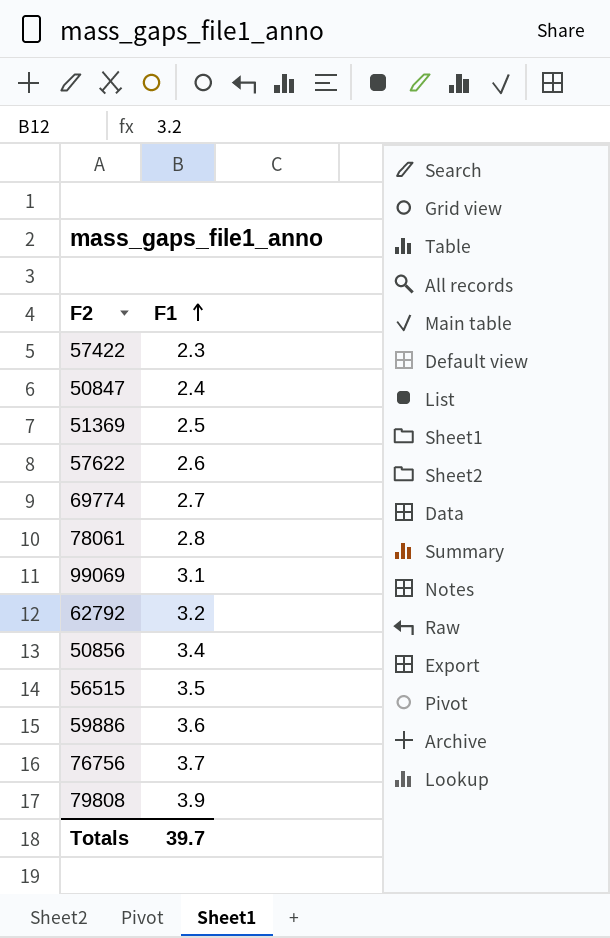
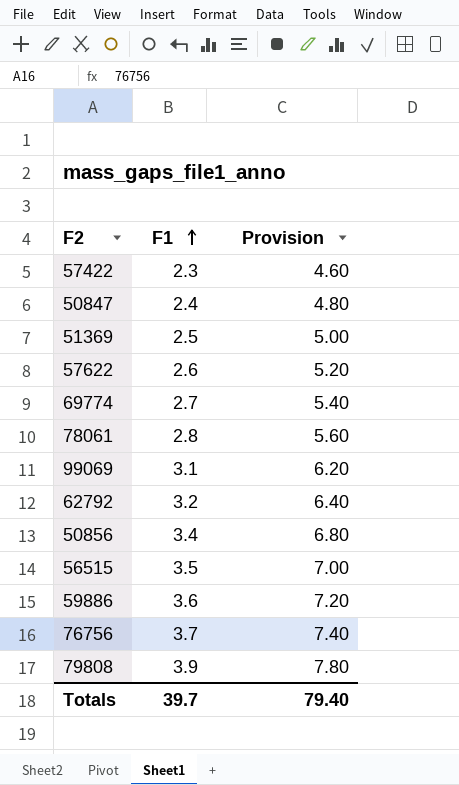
column Provision | formula: none -> [F1] * 2

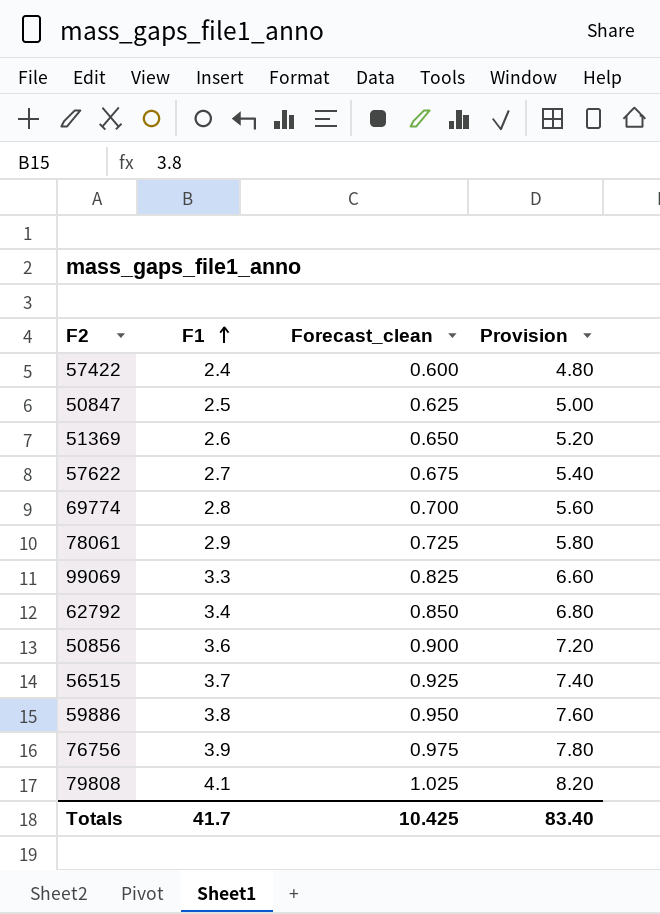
column Forecast_clean | formula: none -> [F1] * 0.25
57422 | F1: 2.3 -> 2.4
57422 | Provision: 4.60 -> 4.80
50847 | F1: 2.4 -> 2.5
50847 | Provision: 4.80 -> 5.00
51369 | F1: 2.5 -> 2.6
51369 | Provision: 5.00 -> 5.20
57622 | F1: 2.6 -> 2.7
57622 | Provision: 5.20 -> 5.40
69774 | F1: 2.7 -> 2.8
69774 | Provision: 5.40 -> 5.60
78061 | F1: 2.8 -> 2.9
78061 | Provision: 5.60 -> 5.80
99069 | F1: 3.1 -> 3.3
99069 | Provision: 6.20 -> 6.60
62792 | F1: 3.2 -> 3.4
62792 | Provision: 6.40 -> 6.80
50856 | F1: 3.4 -> 3.6
50856 | Provision: 6.80 -> 7.20
56515 | F1: 3.5 -> 3.7
56515 | Provision: 7.00 -> 7.40
59886 | F1: 3.6 -> 3.8
59886 | Provision: 7.20 -> 7.60
76756 | F1: 3.7 -> 3.9
76756 | Provision: 7.40 -> 7.80
79808 | F1: 3.9 -> 4.1
79808 | Provision: 7.80 -> 8.20
Totals | F1: 39.7 -> 41.7
Totals | Provision: 79.40 -> 83.40

